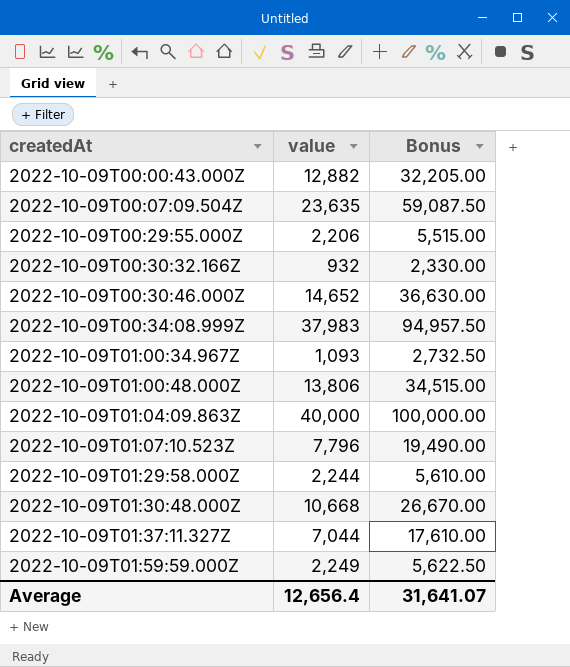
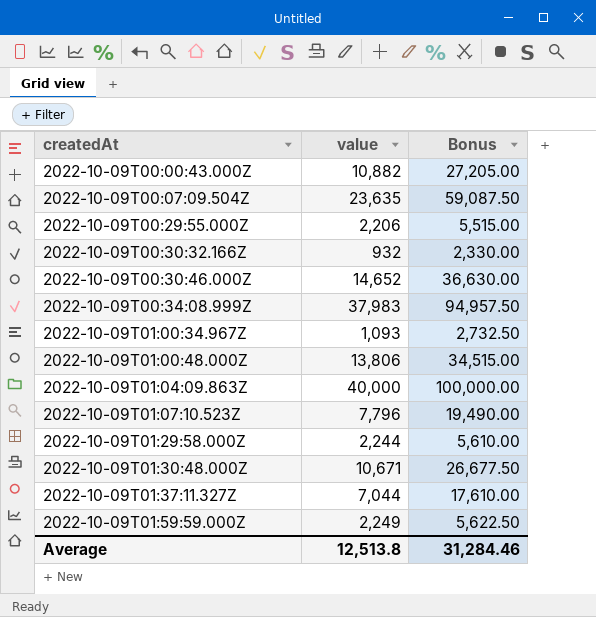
2022-10-09T00:00:43.000Z | value: 12,882 -> 10,882
2022-10-09T00:00:43.000Z | Bonus: 32,205.00 -> 27,205.00
2022-10-09T01:30:48.000Z | value: 10,668 -> 10,671
2022-10-09T01:30:48.000Z | Bonus: 26,670.00 -> 26,677.50
Average | value: 12,656.4 -> 12,513.8
Average | Bonus: 31,641.07 -> 31,284.46

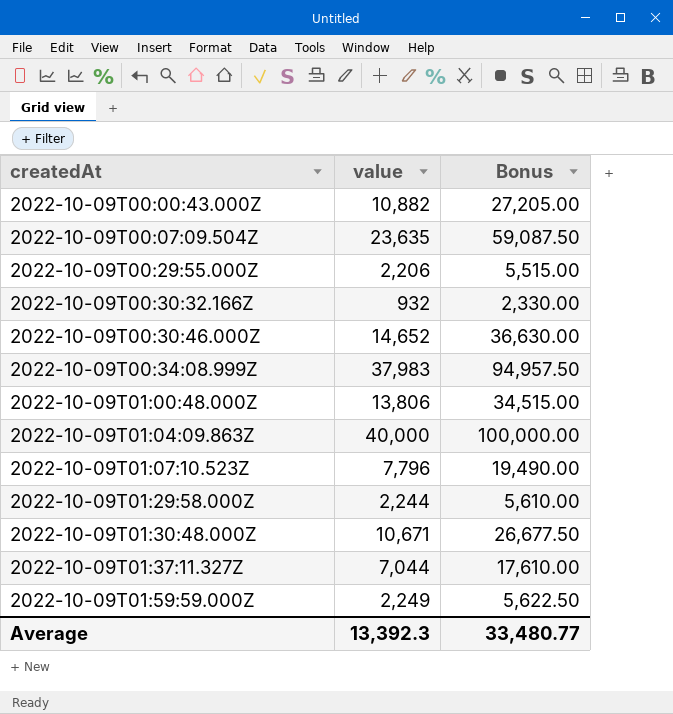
row 2022-10-09T01:00:34.967Z: 1,093 | 2,732.50 -> none
Average | value: 12,513.8 -> 13,392.3
Average | Bonus: 31,284.46 -> 33,480.77

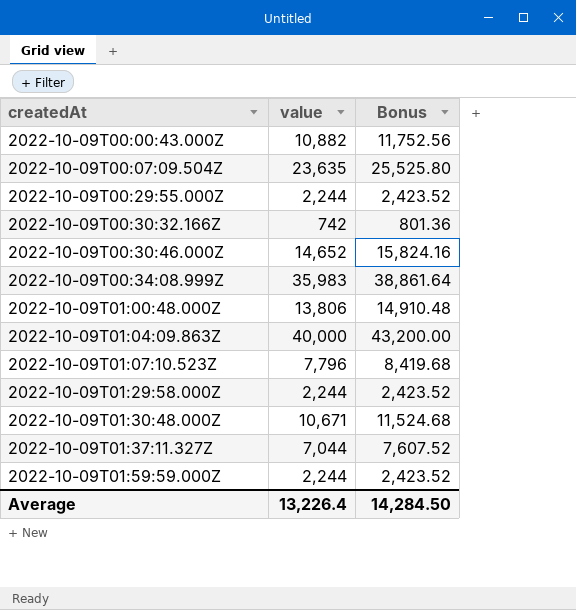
column Bonus | formula: [value] * 2.5 -> [value] * 1.08
2022-10-09T00:29:55.000Z | value: 2,206 -> 2,244
2022-10-09T00:30:32.166Z | value: 932 -> 742
2022-10-09T00:34:08.999Z | value: 37,983 -> 35,983
2022-10-09T01:59:59.000Z | value: 2,249 -> 2,244
Average | value: 13,392.3 -> 13,226.4
Average | Bonus: 33,480.77 -> 14,284.50

